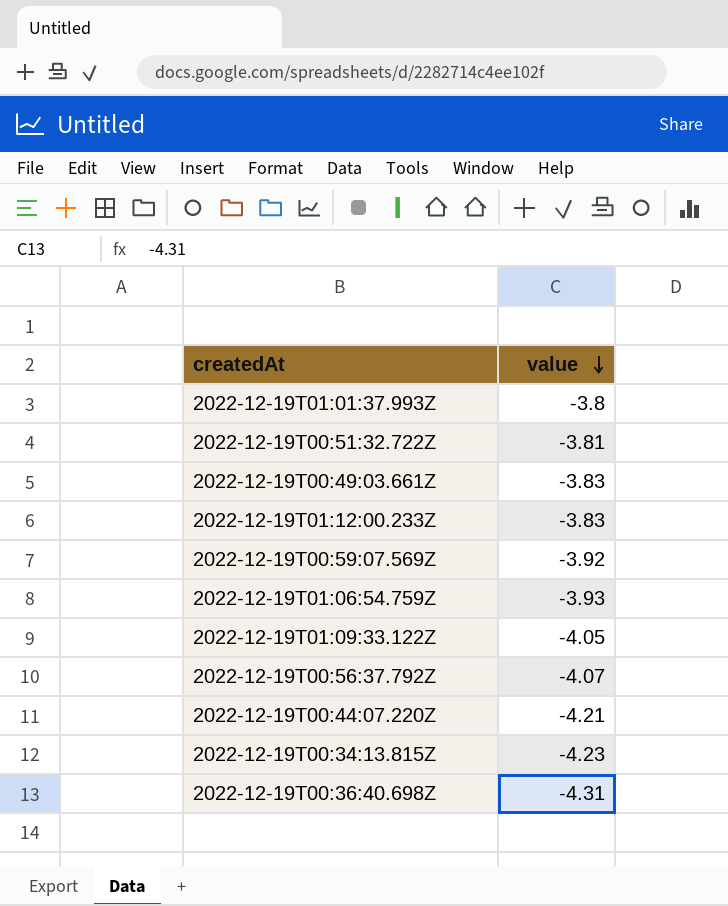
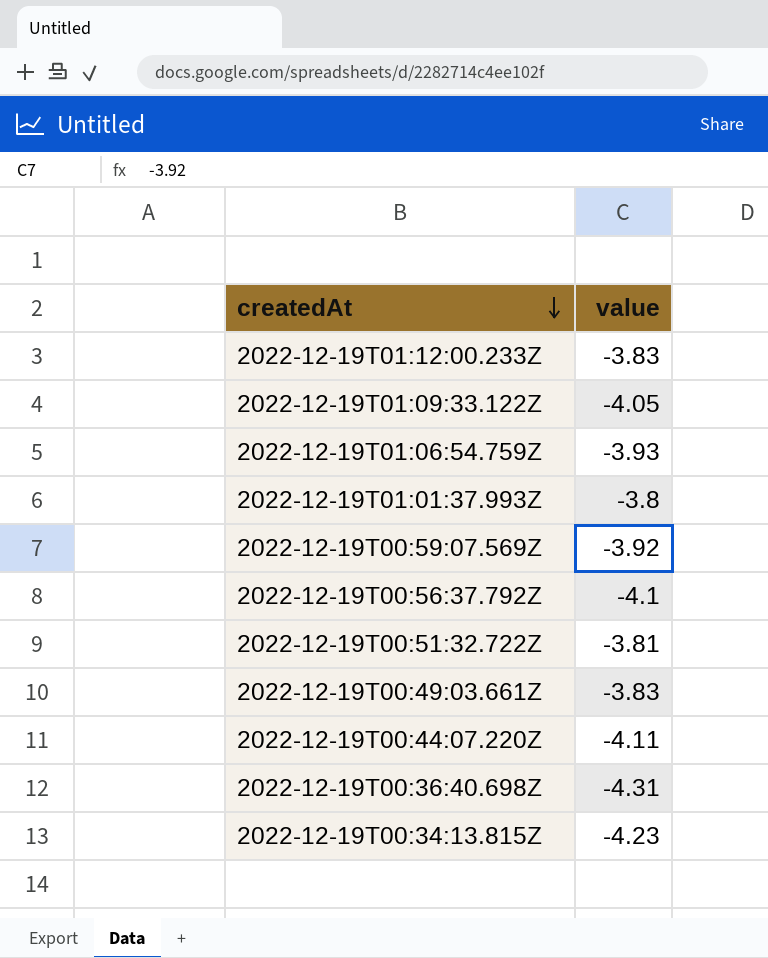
row order: value descending -> createdAt descending
2022-12-19T00:56:37.792Z | value: -4.07 -> -4.1
2022-12-19T00:44:07.220Z | value: -4.21 -> -4.11

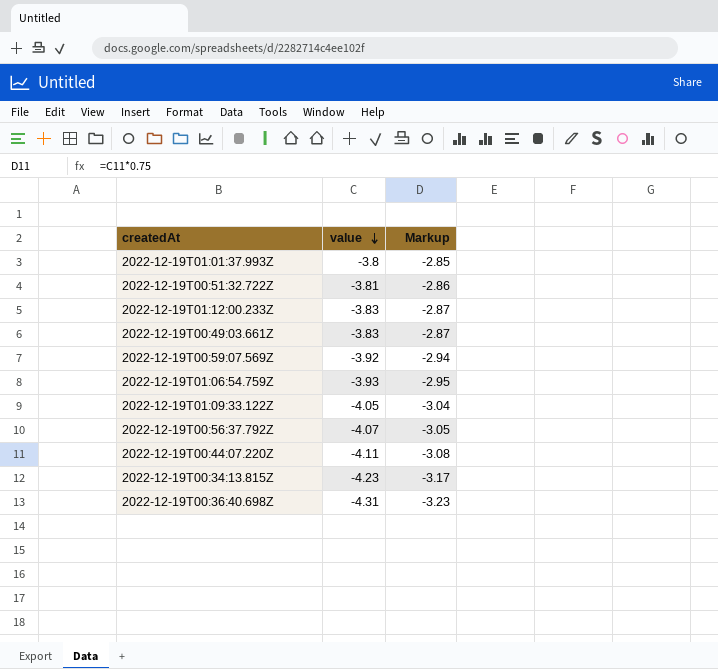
row order: createdAt descending -> value descending
column Markup | formula: none -> [value] * 0.75
2022-12-19T00:56:37.792Z | value: -4.1 -> -4.07

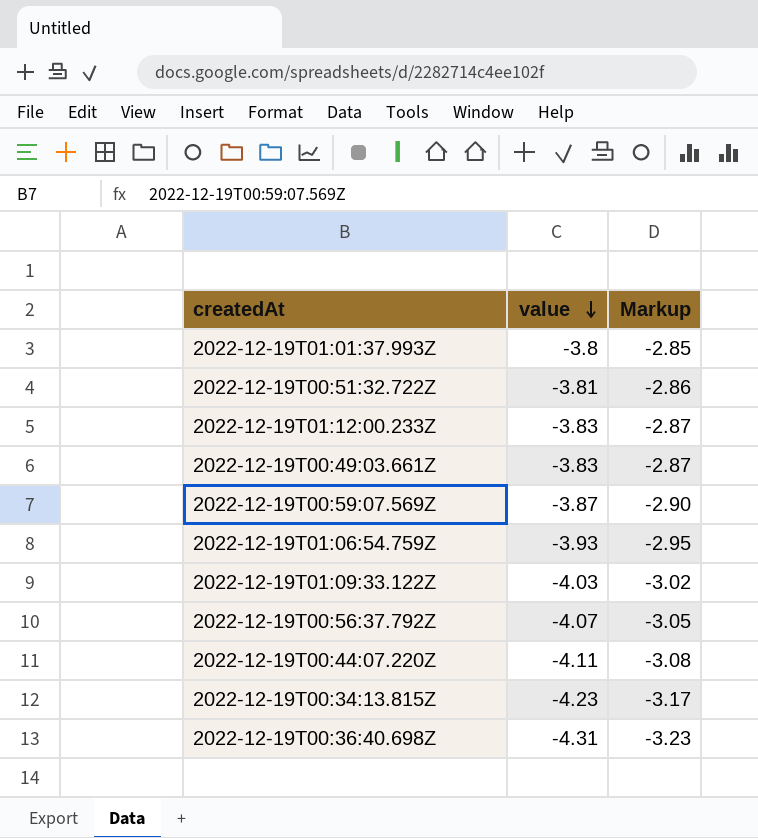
2022-12-19T00:59:07.569Z | value: -3.92 -> -3.87
2022-12-19T00:59:07.569Z | Markup: -2.94 -> -2.90
2022-12-19T01:09:33.122Z | value: -4.05 -> -4.03
2022-12-19T01:09:33.122Z | Markup: -3.04 -> -3.02

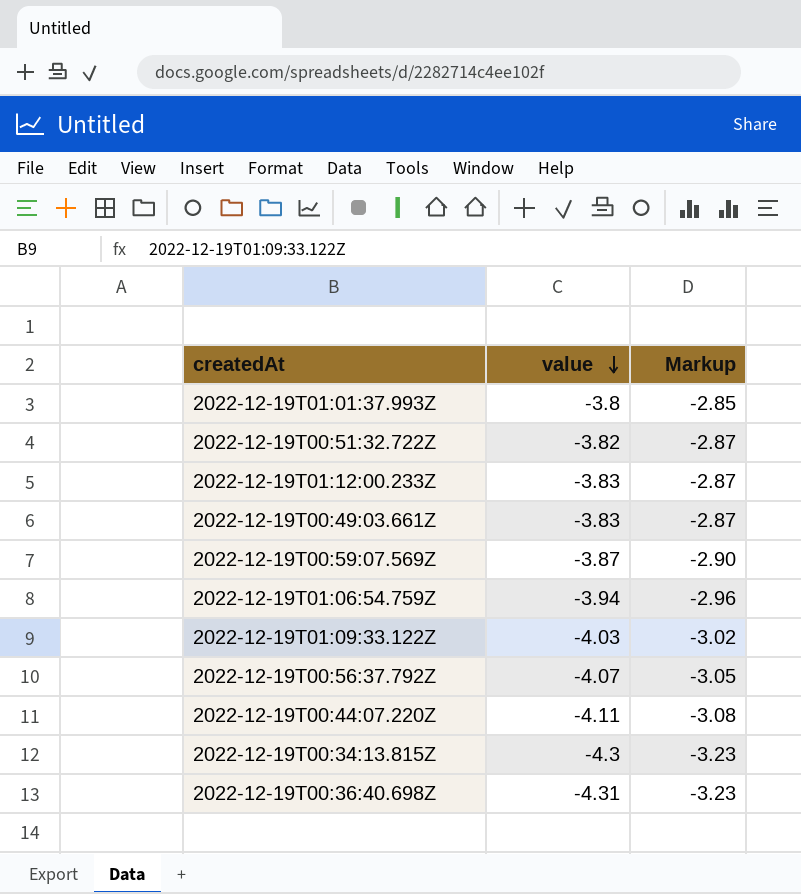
2022-12-19T00:51:32.722Z | value: -3.81 -> -3.82
2022-12-19T00:51:32.722Z | Markup: -2.86 -> -2.87
2022-12-19T01:06:54.759Z | value: -3.93 -> -3.94
2022-12-19T01:06:54.759Z | Markup: -2.95 -> -2.96
2022-12-19T00:34:13.815Z | value: -4.23 -> -4.3
2022-12-19T00:34:13.815Z | Markup: -3.17 -> -3.23

